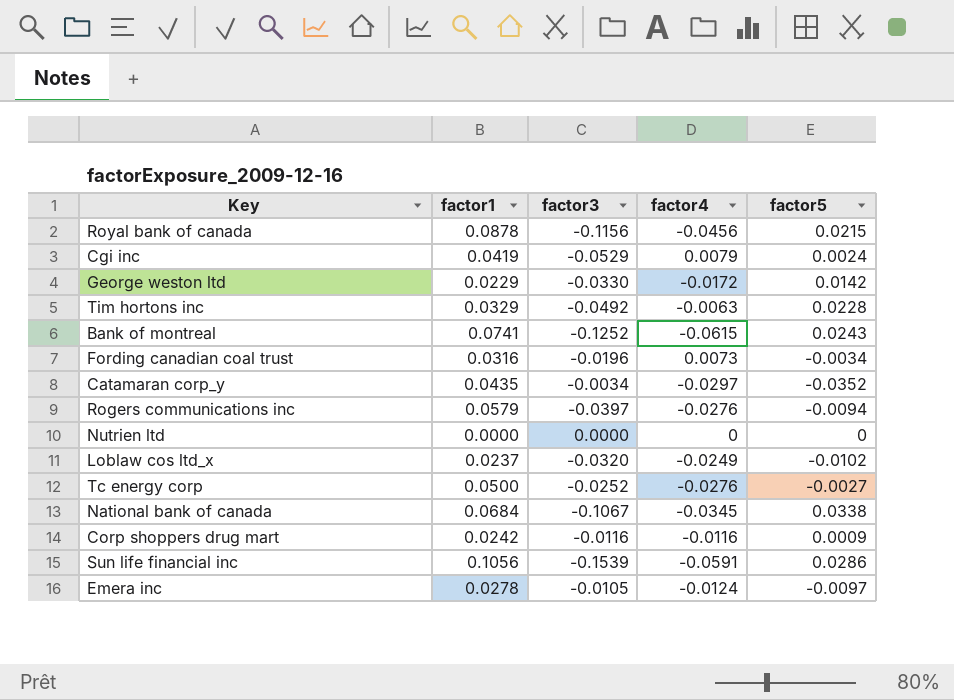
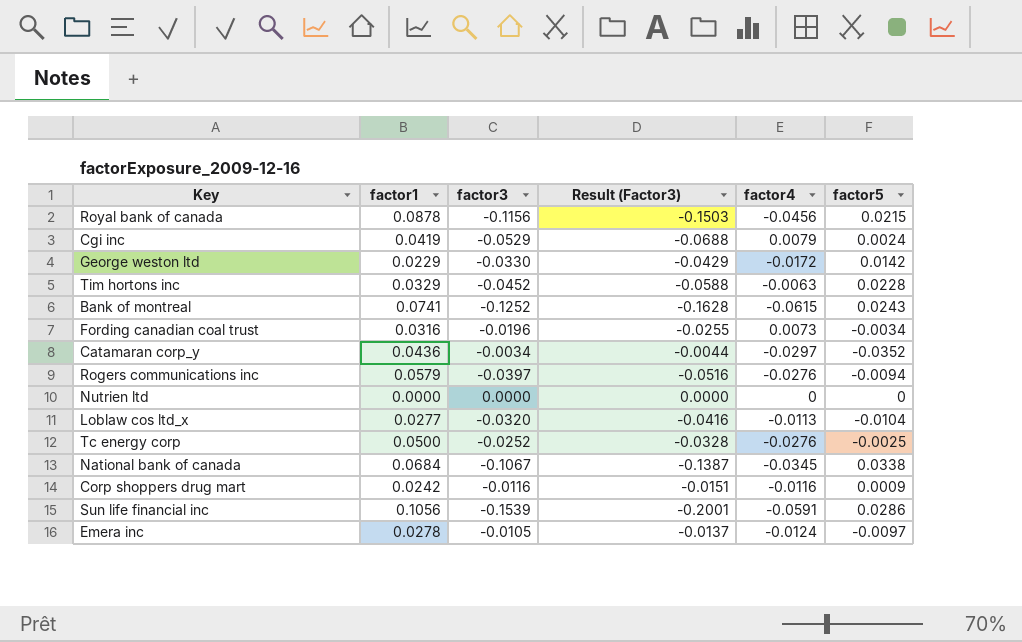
column Result (Factor3) | formula: none -> [factor3] * 1.3
Tim hortons inc | factor3: -0.0492 -> -0.0452
Catamaran corp_y | factor1: 0.0435 -> 0.0436
Loblaw cos ltd_x | factor1: 0.0237 -> 0.0277
Loblaw cos ltd_x | factor4: -0.0249 -> -0.0113
Loblaw cos ltd_x | factor5: -0.0102 -> -0.0104
Tc energy corp | factor5: -0.0027 -> -0.0025

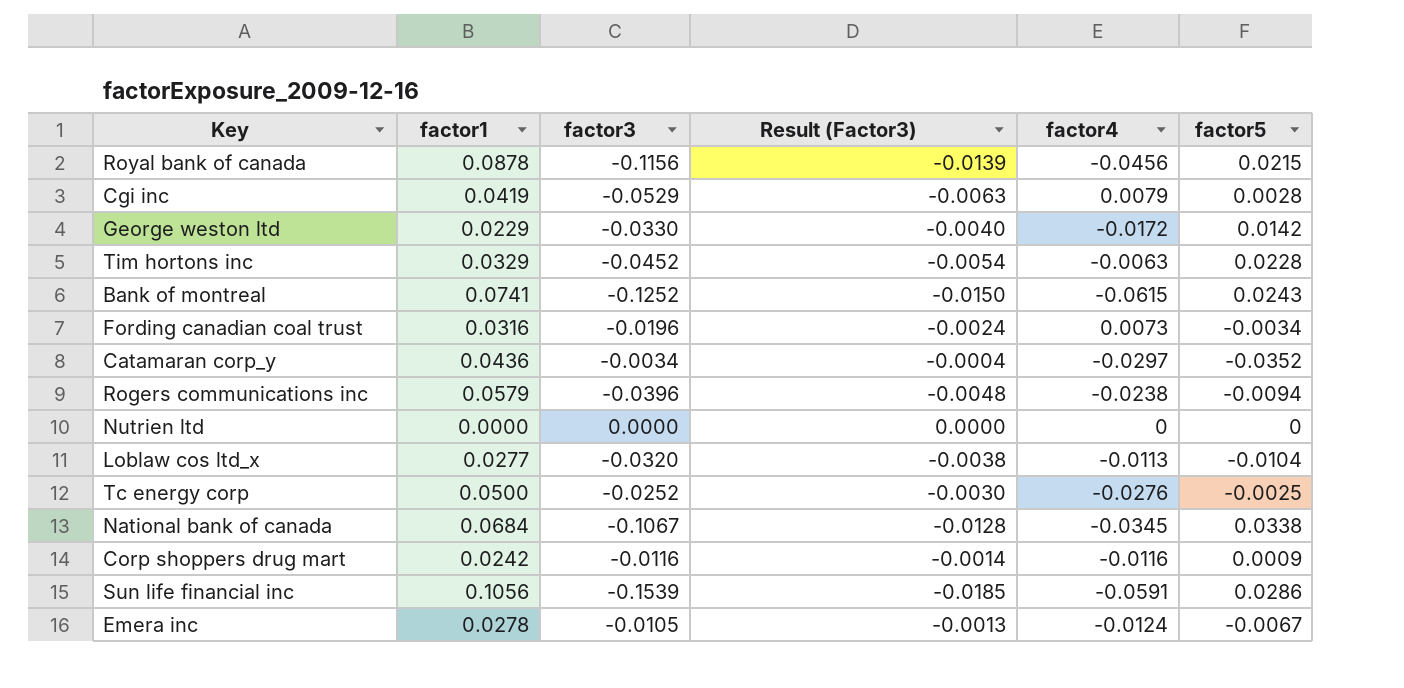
column Result (Factor3) | formula: [factor3] * 1.3 -> [factor3] * 0.12
Cgi inc | factor5: 0.0024 -> 0.0028
Rogers communications inc | factor3: -0.0397 -> -0.0396
Rogers communications inc | factor4: -0.0276 -> -0.0238
Emera inc | factor5: -0.0097 -> -0.0067

